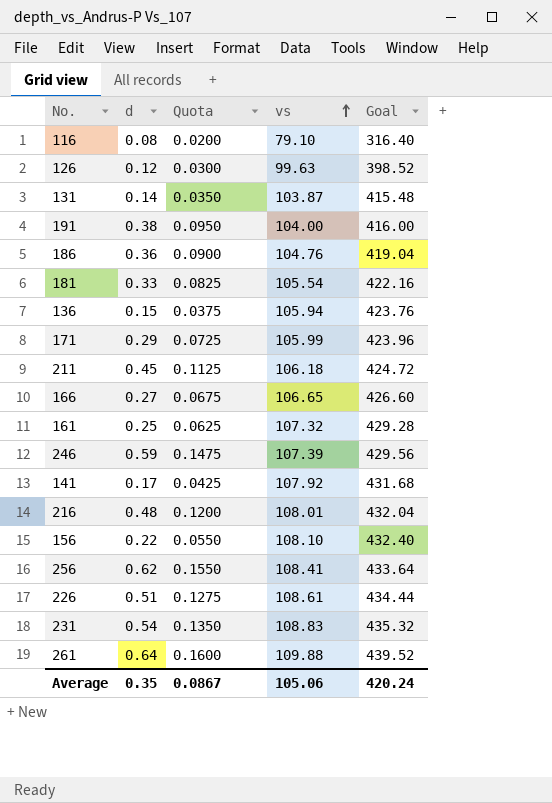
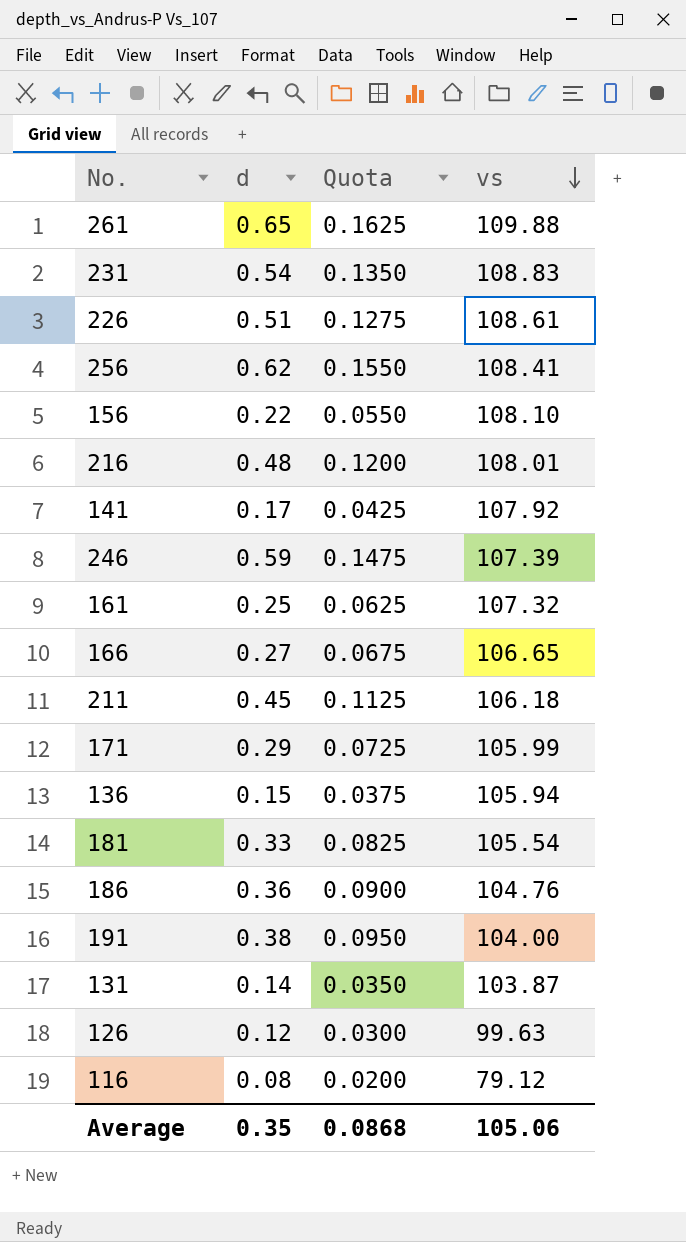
row order: vs ascending -> vs descending
column Goal | formula: [vs] * 4 -> none
261 | d: 0.64 -> 0.65
261 | Quota: 0.1600 -> 0.1625
116 | vs: 79.10 -> 79.12
Average | Quota: 0.0867 -> 0.0868

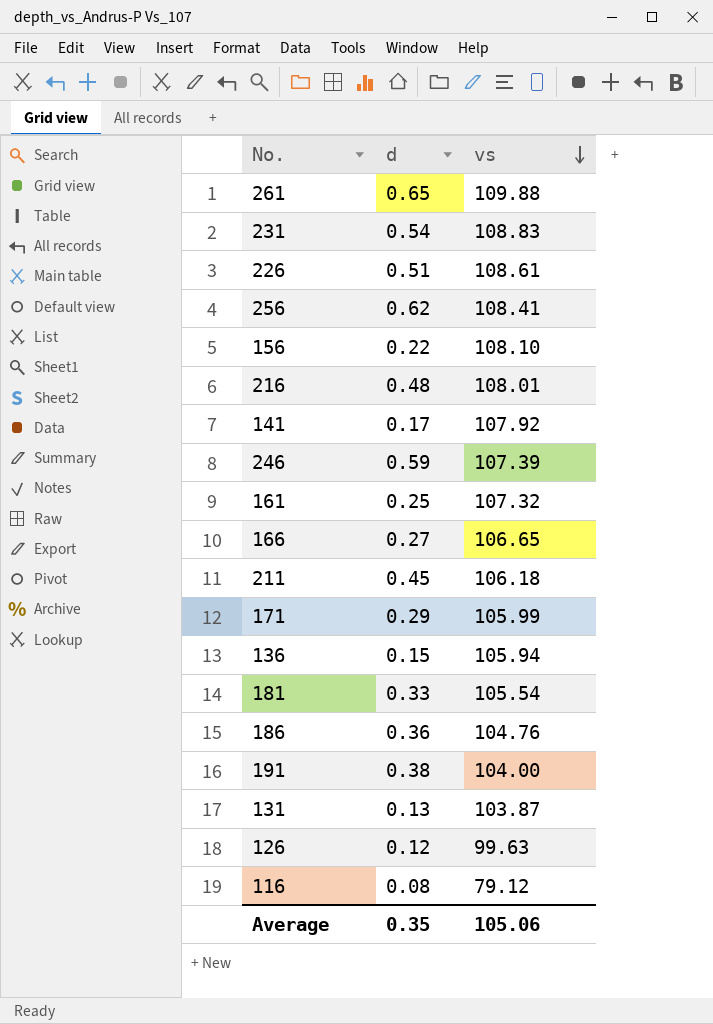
column Quota | formula: [d] * 0.25 -> none
131 | d: 0.14 -> 0.13

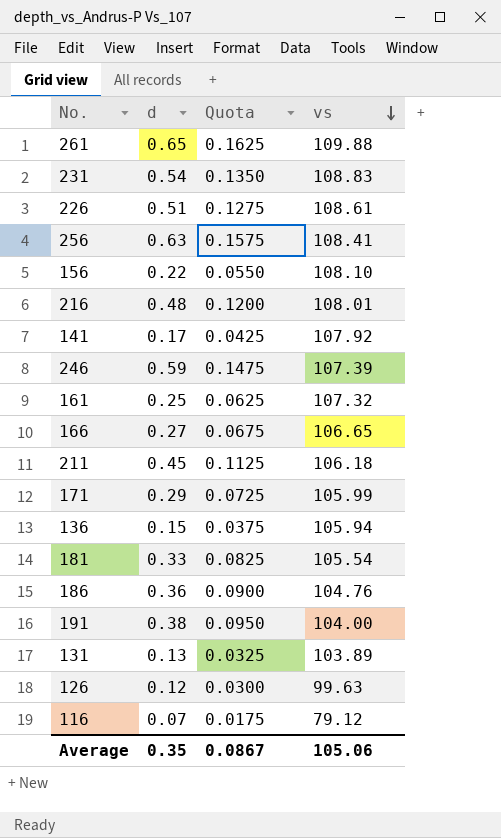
column Quota | formula: none -> [d] * 0.25
256 | d: 0.62 -> 0.63
131 | vs: 103.87 -> 103.89
116 | d: 0.08 -> 0.07

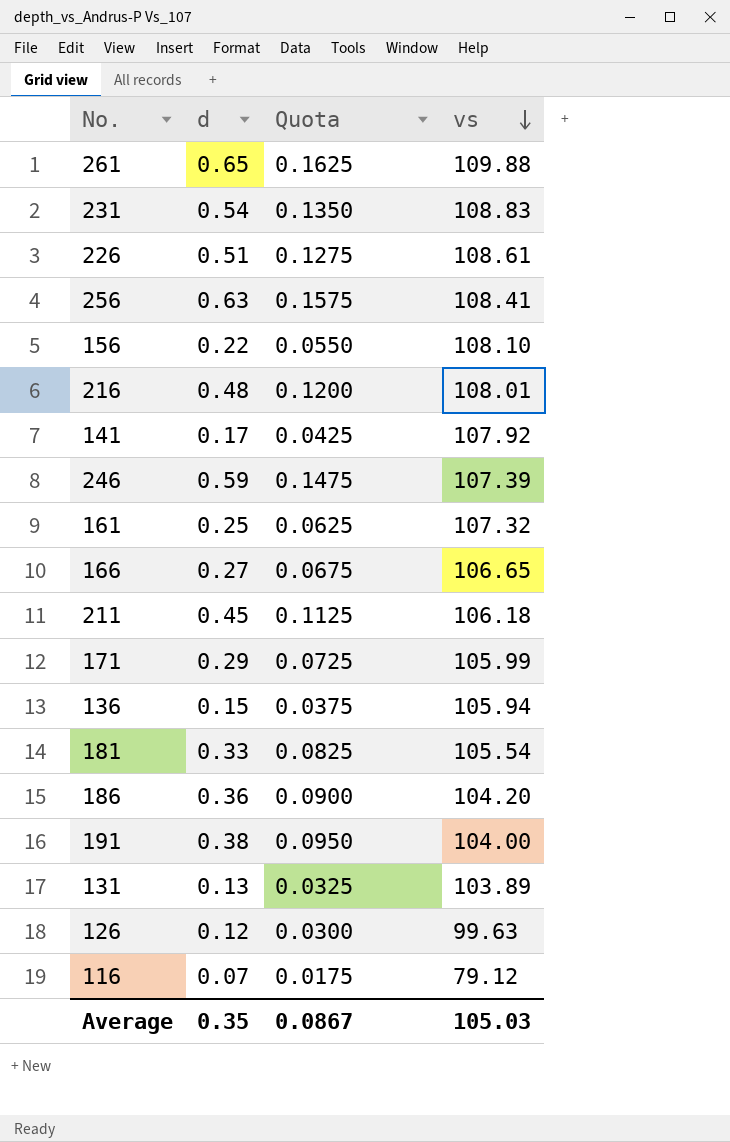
186 | vs: 104.76 -> 104.20
Average | vs: 105.06 -> 105.03

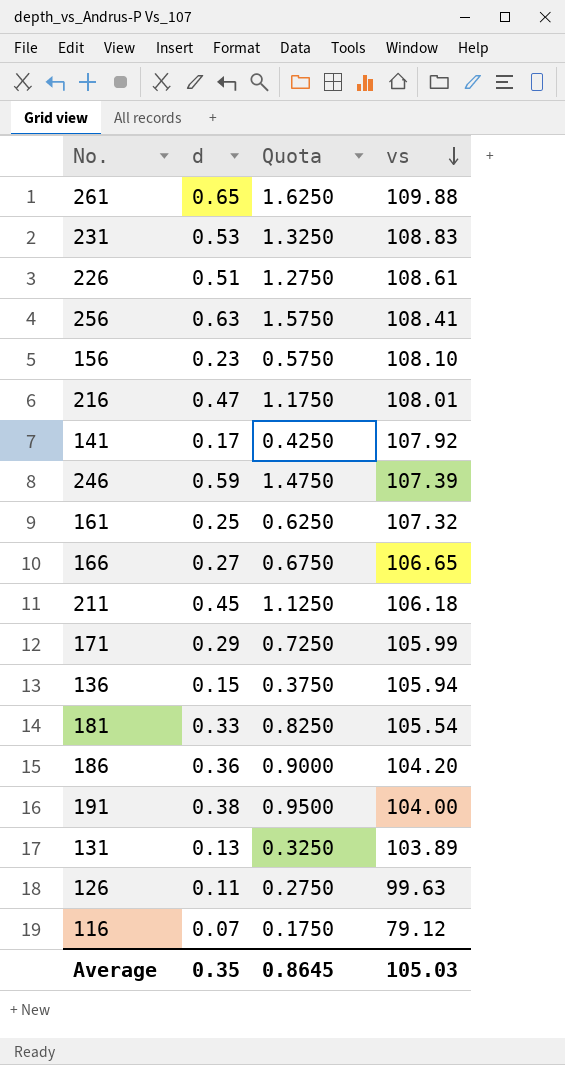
column Quota | formula: [d] * 0.25 -> [d] * 2.5
231 | d: 0.54 -> 0.53
156 | d: 0.22 -> 0.23
216 | d: 0.48 -> 0.47
126 | d: 0.12 -> 0.11
Average | Quota: 0.0867 -> 0.8645

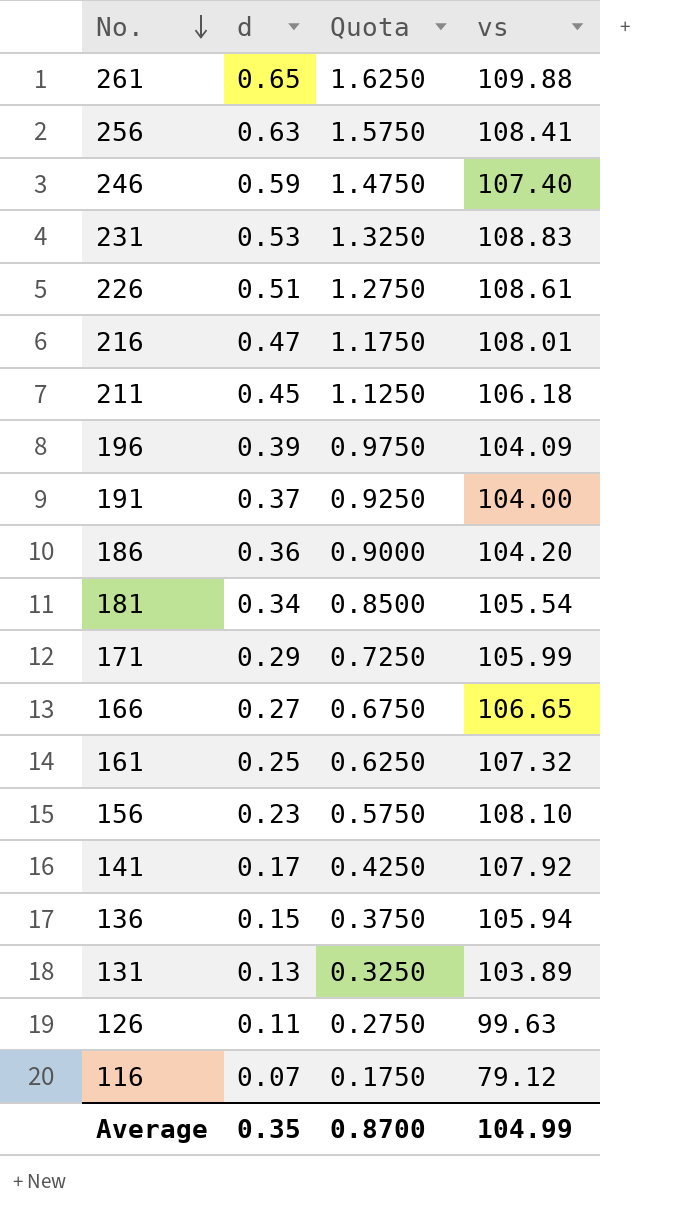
row order: vs descending -> No. descending
246 | vs: 107.39 -> 107.40
row 196: none -> 0.39 | 0.9750 | 104.09
191 | d: 0.38 -> 0.37
191 | Quota: 0.9500 -> 0.9250
181 | d: 0.33 -> 0.34
181 | Quota: 0.8250 -> 0.8500
Average | Quota: 0.8645 -> 0.8700
Average | vs: 105.03 -> 104.99

